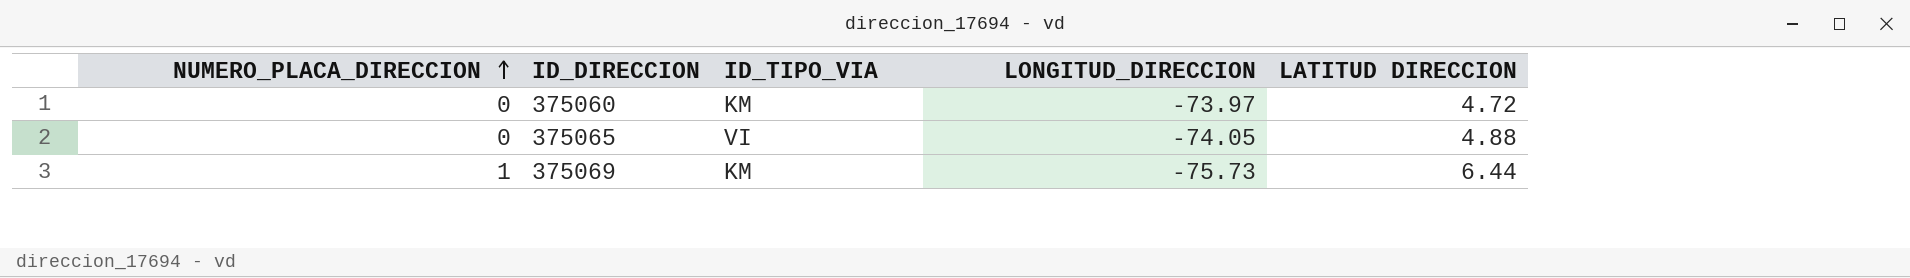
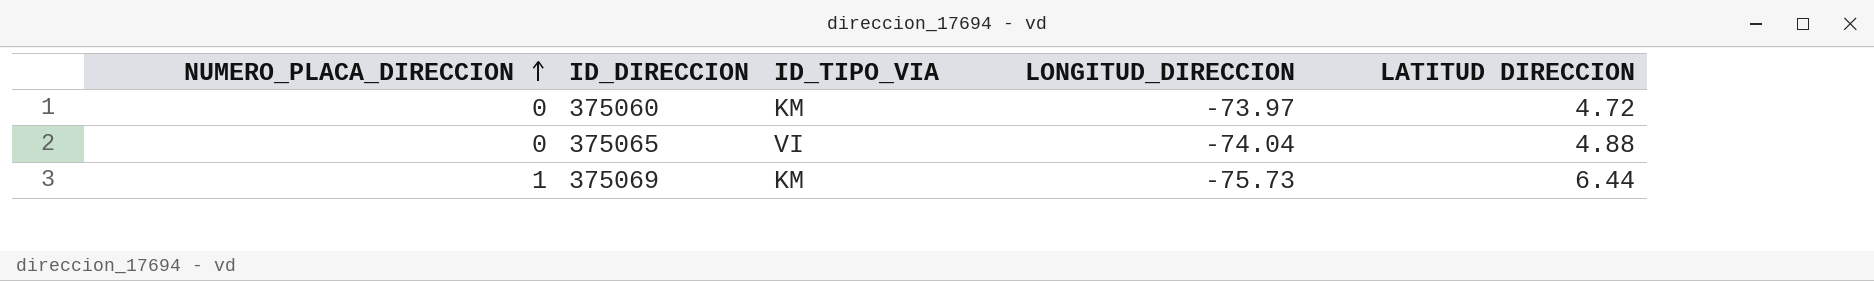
375065 | LONGITUD_DIRECCION: -74.05 -> -74.04

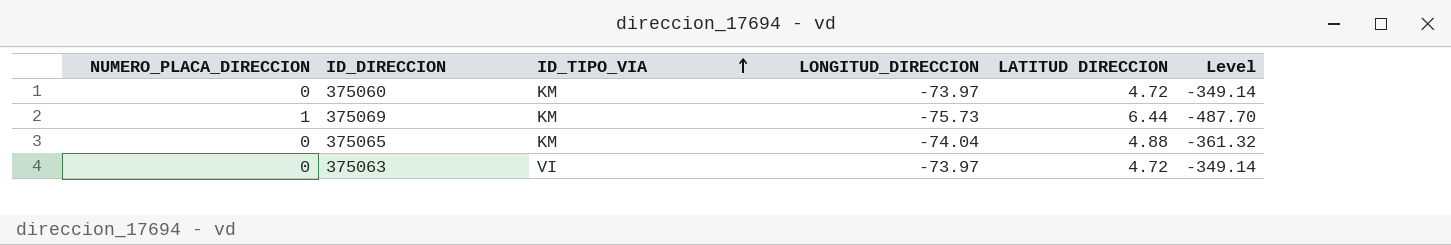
row order: NUMERO_PLACA_DIRECCION ascending -> ID_TIPO_VIA ascending
column Level | formula: none -> [LONGITUD_DIRECCION] * [LATITUD DIRECCION]
375065 | ID_TIPO_VIA: VI -> KM
row 375063: none -> 0 | VI | -73.97 | 4.72 | -349.14

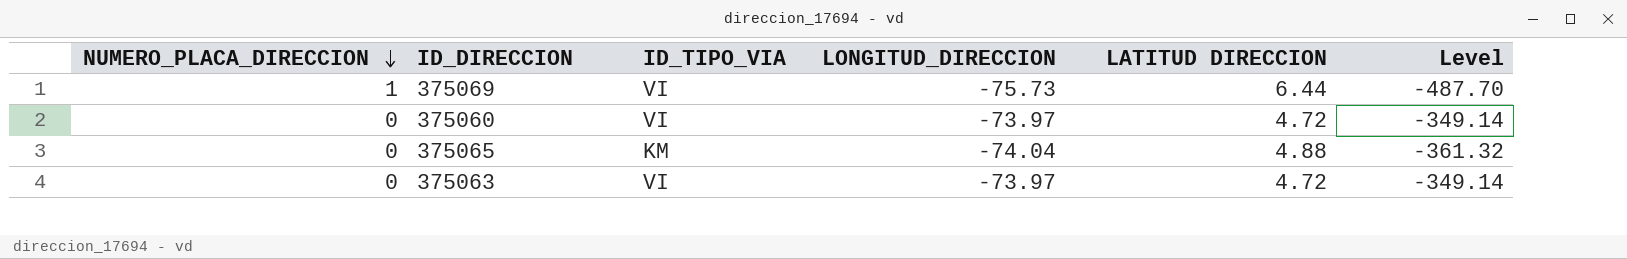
row order: ID_TIPO_VIA ascending -> NUMERO_PLACA_DIRECCION descending
375069 | ID_TIPO_VIA: KM -> VI
375060 | ID_TIPO_VIA: KM -> VI

